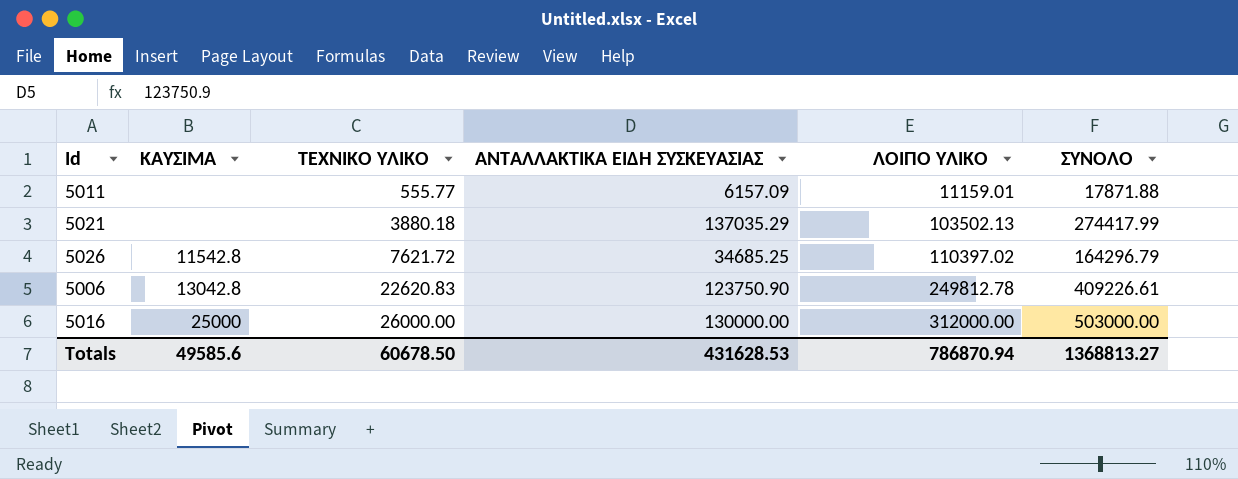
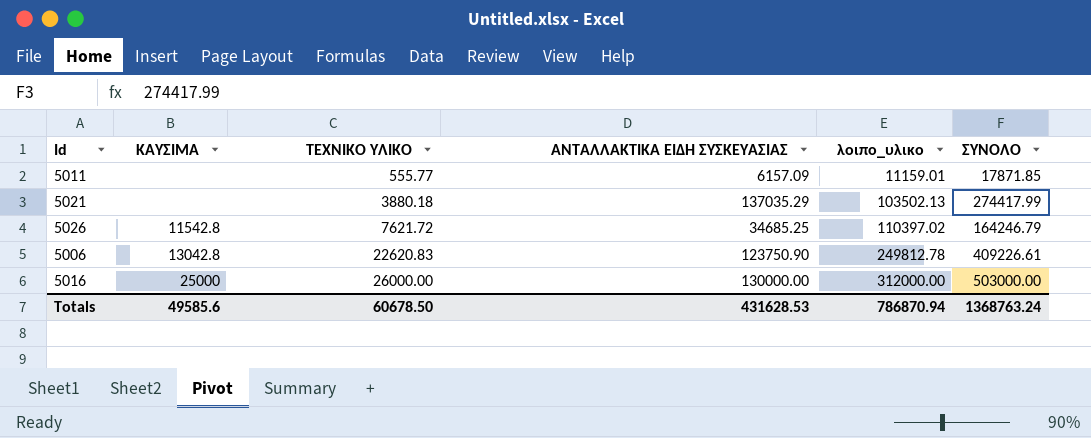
column name: ΛΟΙΠΟ ΥΛΙΚΟ -> λοιπο_υλικο
5011 | ΣΥΝΟΛΟ: 17871.88 -> 17871.85
5026 | ΣΥΝΟΛΟ: 164296.79 -> 164246.79
Totals | ΣΥΝΟΛΟ: 1368813.27 -> 1368763.24

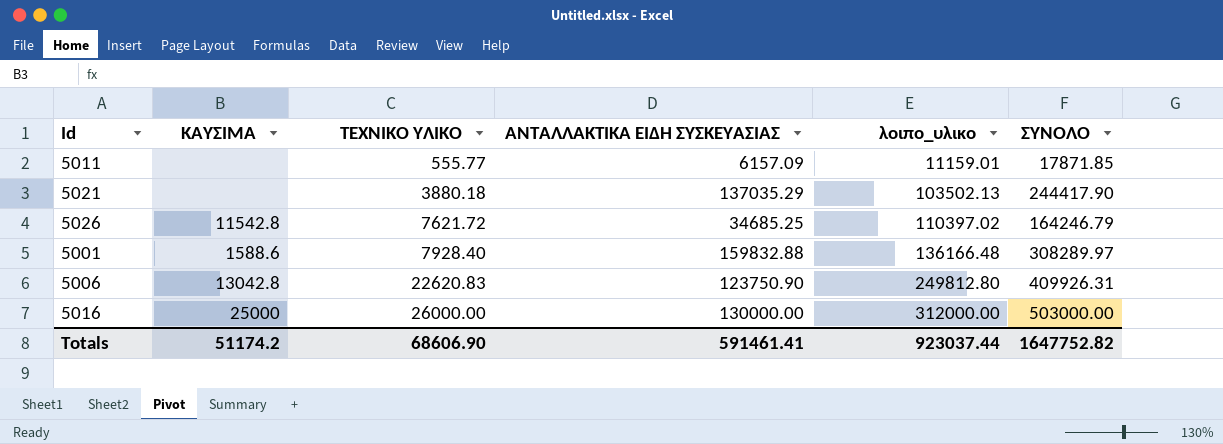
5021 | ΣΥΝΟΛΟ: 274417.99 -> 244417.90
row 5001: none -> 1588.6 | 7928.40 | 159832.88 | 136166.48 | 308289.97
5006 | λοιπο_υλικο: 249812.78 -> 249812.80
5006 | ΣΥΝΟΛΟ: 409226.61 -> 409926.31
Totals | ΚΑΥΣΙΜΑ: 49585.6 -> 51174.2
Totals | ΤΕΧΝΙΚΟ ΥΛΙΚΟ: 60678.50 -> 68606.90
Totals | ΑΝΤΑΛΛΑΚΤΙΚΑ ΕΙΔΗ ΣΥΣΚΕΥΑΣΙΑΣ: 431628.53 -> 591461.41
Totals | λοιπο_υλικο: 786870.94 -> 923037.44
Totals | ΣΥΝΟΛΟ: 1368763.24 -> 1647752.82

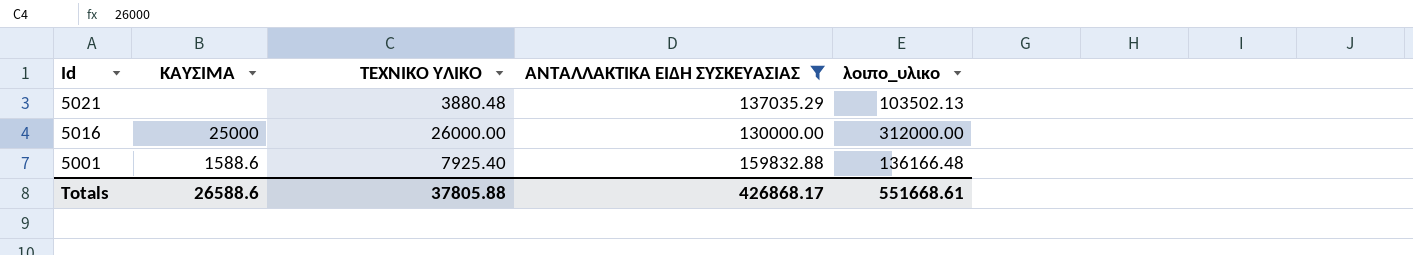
filter: none -> ΑΝΤΑΛΛΑΚΤΙΚΑ ΕΙΔΗ ΣΥΣΚΕΥΑΣΙΑΣ >= 130000.00
row order: ΤΕΧΝΙΚΟ ΥΛΙΚΟ ascending -> Id descending
column ΣΥΝΟΛΟ | position: 6 -> none
5021 | ΤΕΧΝΙΚΟ ΥΛΙΚΟ: 3880.18 -> 3880.48
5001 | ΤΕΧΝΙΚΟ ΥΛΙΚΟ: 7928.40 -> 7925.40
Totals | ΚΑΥΣΙΜΑ: 51174.2 -> 26588.6
Totals | ΤΕΧΝΙΚΟ ΥΛΙΚΟ: 68606.90 -> 37805.88
Totals | ΑΝΤΑΛΛΑΚΤΙΚΑ ΕΙΔΗ ΣΥΣΚΕΥΑΣΙΑΣ: 591461.41 -> 426868.17
Totals | λοιπο_υλικο: 923037.44 -> 551668.61

